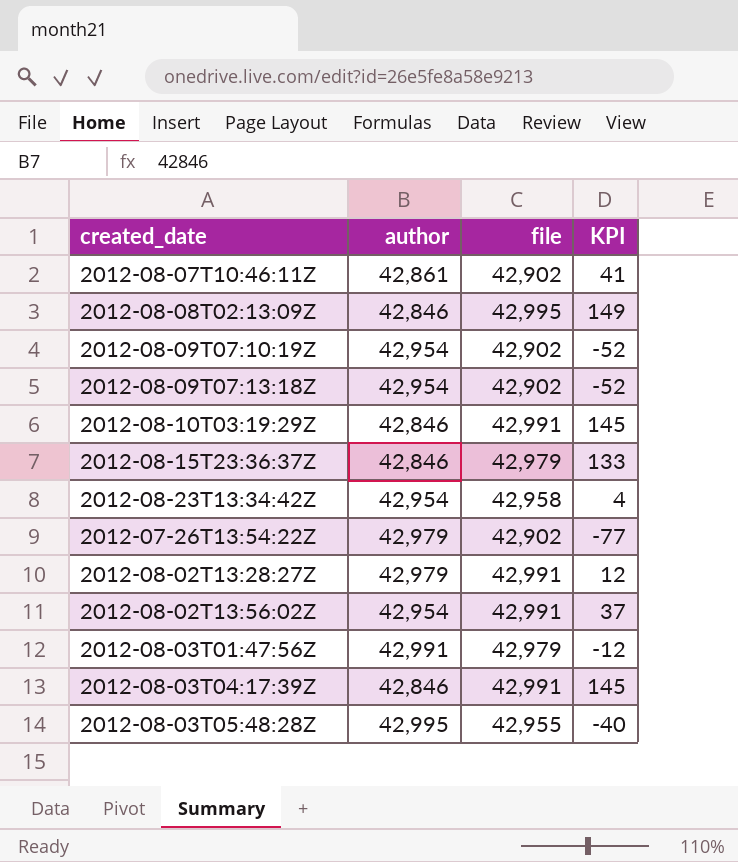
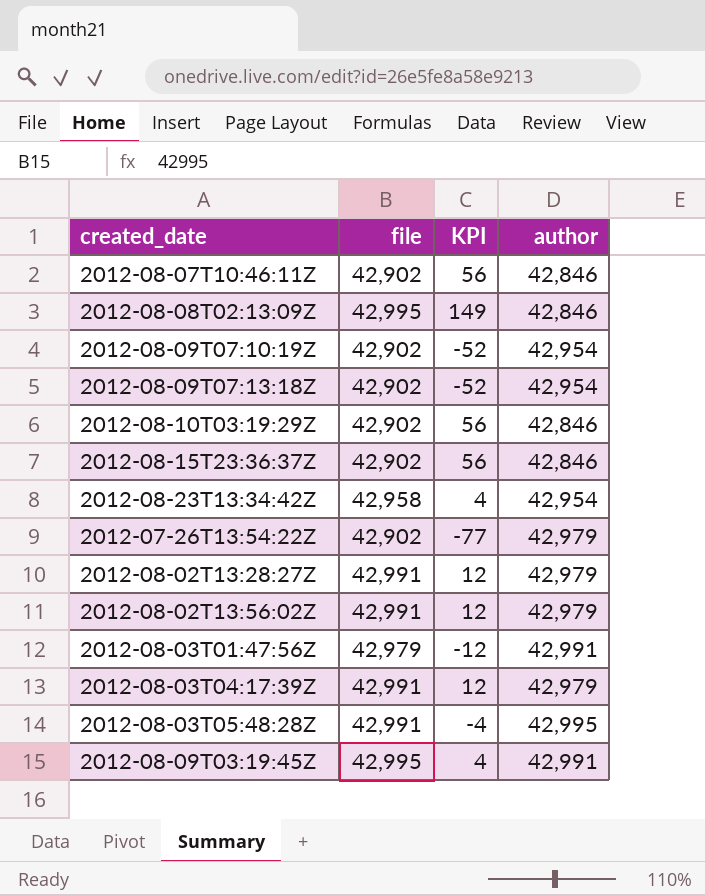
column author | position: 2 -> 4
2012-08-07T10:46:11Z | KPI: 41 -> 56
2012-08-07T10:46:11Z | author: 42,861 -> 42,846
2012-08-10T03:19:29Z | file: 42,991 -> 42,902
2012-08-10T03:19:29Z | KPI: 145 -> 56
2012-08-15T23:36:37Z | file: 42,979 -> 42,902
2012-08-15T23:36:37Z | KPI: 133 -> 56
2012-08-02T13:56:02Z | KPI: 37 -> 12
2012-08-02T13:56:02Z | author: 42,954 -> 42,979
2012-08-03T04:17:39Z | KPI: 145 -> 12
2012-08-03T04:17:39Z | author: 42,846 -> 42,979
2012-08-03T05:48:28Z | file: 42,955 -> 42,991
2012-08-03T05:48:28Z | KPI: -40 -> -4
row 2012-08-09T03:19:45Z: none -> 42,995 | 4 | 42,991

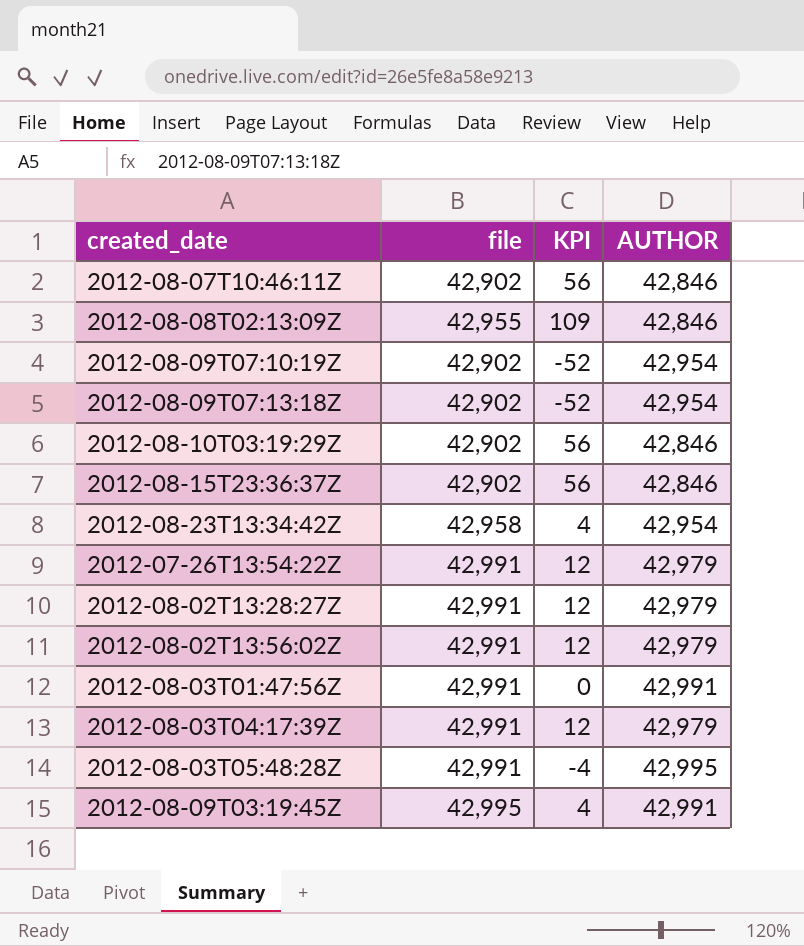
column name: author -> AUTHOR
2012-08-08T02:13:09Z | file: 42,995 -> 42,955
2012-08-08T02:13:09Z | KPI: 149 -> 109
2012-07-26T13:54:22Z | file: 42,902 -> 42,991
2012-07-26T13:54:22Z | KPI: -77 -> 12
2012-08-03T01:47:56Z | file: 42,979 -> 42,991
2012-08-03T01:47:56Z | KPI: -12 -> 0

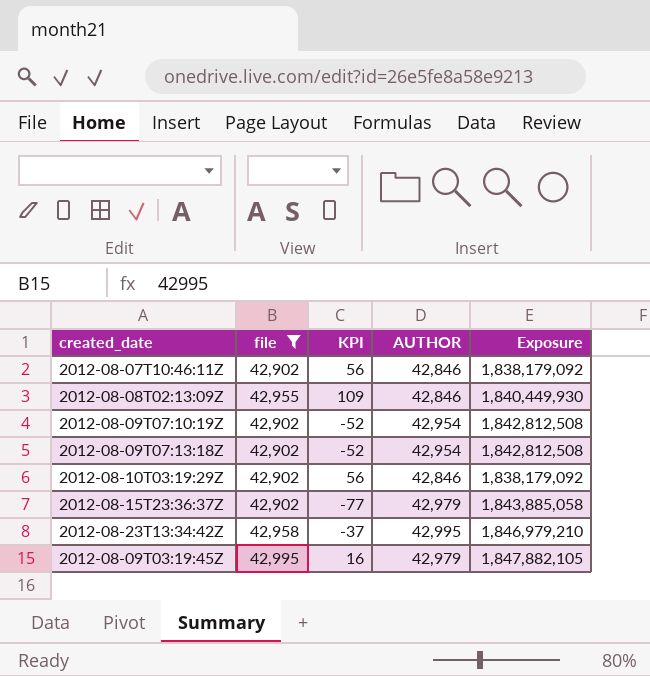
filter: none -> file != 42,991
column Exposure | formula: none -> [file] * [AUTHOR]
2012-08-15T23:36:37Z | KPI: 56 -> -77
2012-08-15T23:36:37Z | AUTHOR: 42,846 -> 42,979
2012-08-23T13:34:42Z | KPI: 4 -> -37
2012-08-23T13:34:42Z | AUTHOR: 42,954 -> 42,995
2012-08-09T03:19:45Z | KPI: 4 -> 16
2012-08-09T03:19:45Z | AUTHOR: 42,991 -> 42,979

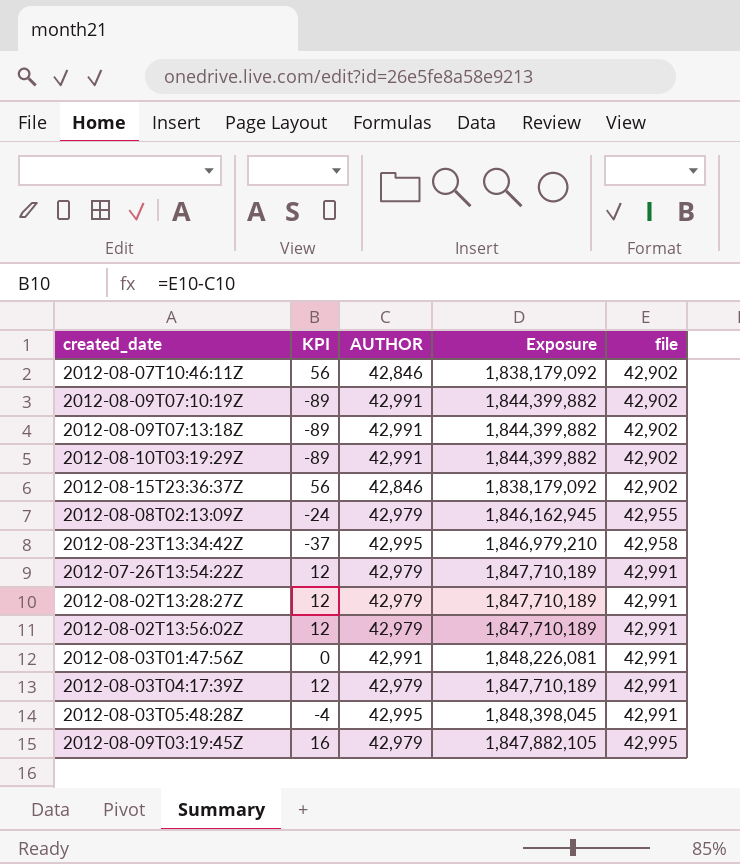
filter: file != 42,991 -> none
row order: none -> file ascending
column file | position: 2 -> 5
2012-08-09T07:10:19Z | KPI: -52 -> -89
2012-08-09T07:10:19Z | AUTHOR: 42,954 -> 42,991
2012-08-09T07:10:19Z | Exposure: 1,842,812,508 -> 1,844,399,882
2012-08-09T07:13:18Z | KPI: -52 -> -89
2012-08-09T07:13:18Z | AUTHOR: 42,954 -> 42,991
2012-08-09T07:13:18Z | Exposure: 1,842,812,508 -> 1,844,399,882
2012-08-10T03:19:29Z | KPI: 56 -> -89
2012-08-10T03:19:29Z | AUTHOR: 42,846 -> 42,991
2012-08-10T03:19:29Z | Exposure: 1,838,179,092 -> 1,844,399,882
2012-08-15T23:36:37Z | KPI: -77 -> 56
2012-08-15T23:36:37Z | AUTHOR: 42,979 -> 42,846
2012-08-15T23:36:37Z | Exposure: 1,843,885,058 -> 1,838,179,092
2012-08-08T02:13:09Z | KPI: 109 -> -24
2012-08-08T02:13:09Z | AUTHOR: 42,846 -> 42,979
2012-08-08T02:13:09Z | Exposure: 1,840,449,930 -> 1,846,162,945

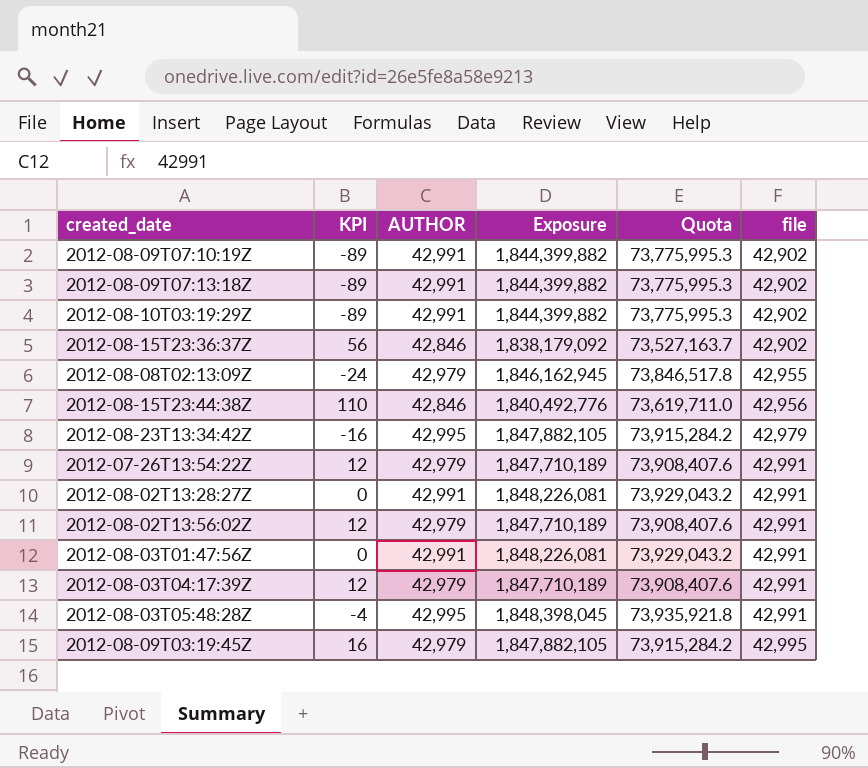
column Quota | formula: none -> [Exposure] * 0.04
row 2012-08-07T10:46:11Z: 56 | 42,846 | 1,838,179,092 | 42,902 -> none
row 2012-08-15T23:44:38Z: none -> 110 | 42,846 | 1,840,492,776 | 73,619,711.0 | 42,956
2012-08-23T13:34:42Z | KPI: -37 -> -16
2012-08-23T13:34:42Z | Exposure: 1,846,979,210 -> 1,847,882,105
2012-08-23T13:34:42Z | file: 42,958 -> 42,979
2012-08-02T13:28:27Z | KPI: 12 -> 0
2012-08-02T13:28:27Z | AUTHOR: 42,979 -> 42,991
2012-08-02T13:28:27Z | Exposure: 1,847,710,189 -> 1,848,226,081

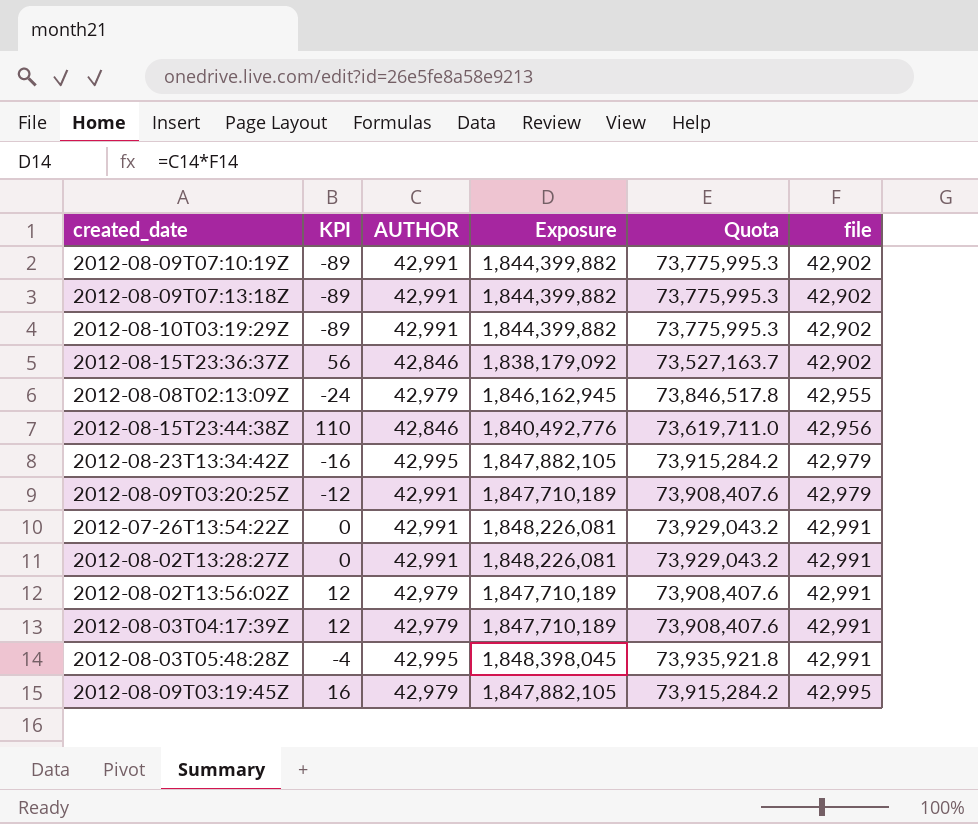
row 2012-08-03T01:47:56Z: 0 | 42,991 | 1,848,226,081 | 73,929,043.2 | 42,991 -> none
row 2012-08-09T03:20:25Z: none -> -12 | 42,991 | 1,847,710,189 | 73,908,407.6 | 42,979
2012-07-26T13:54:22Z | KPI: 12 -> 0
2012-07-26T13:54:22Z | AUTHOR: 42,979 -> 42,991
2012-07-26T13:54:22Z | Exposure: 1,847,710,189 -> 1,848,226,081
2012-07-26T13:54:22Z | Quota: 73,908,407.6 -> 73,929,043.2

